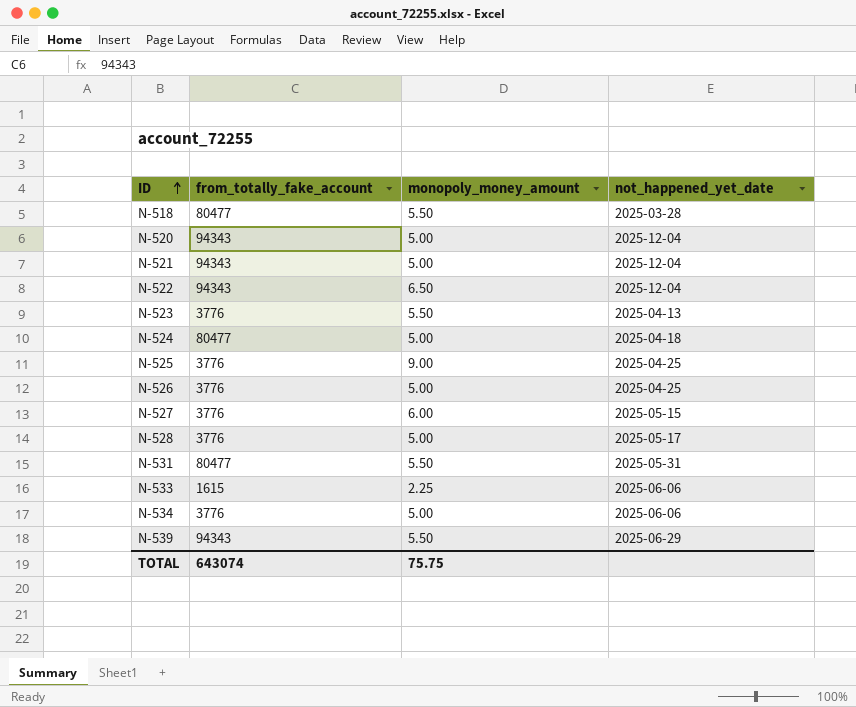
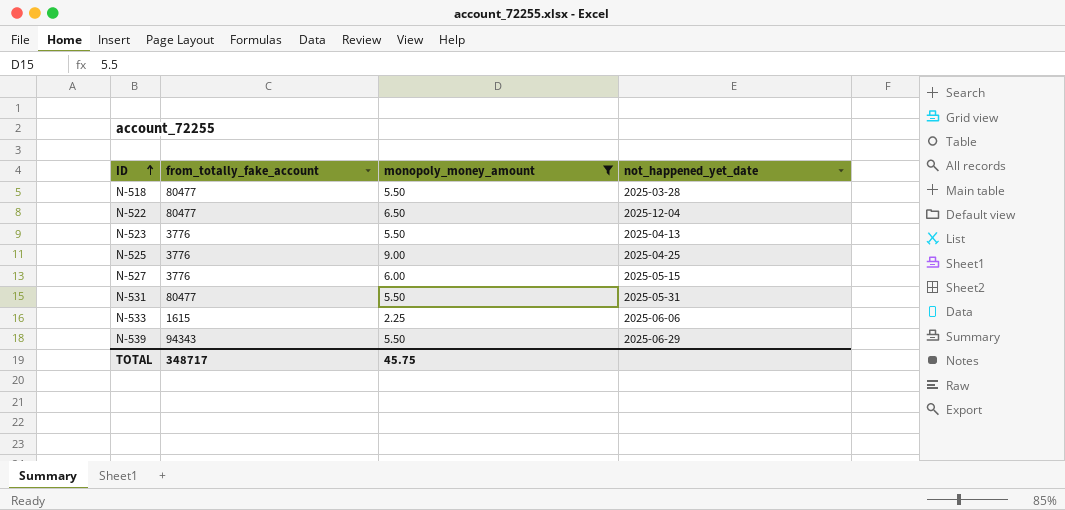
filter: none -> monopoly_money_amount != 5.00
N-522 | from_totally_fake_account: 94343 -> 80477
TOTAL | from_totally_fake_account: 643074 -> 348717
TOTAL | monopoly_money_amount: 75.75 -> 45.75

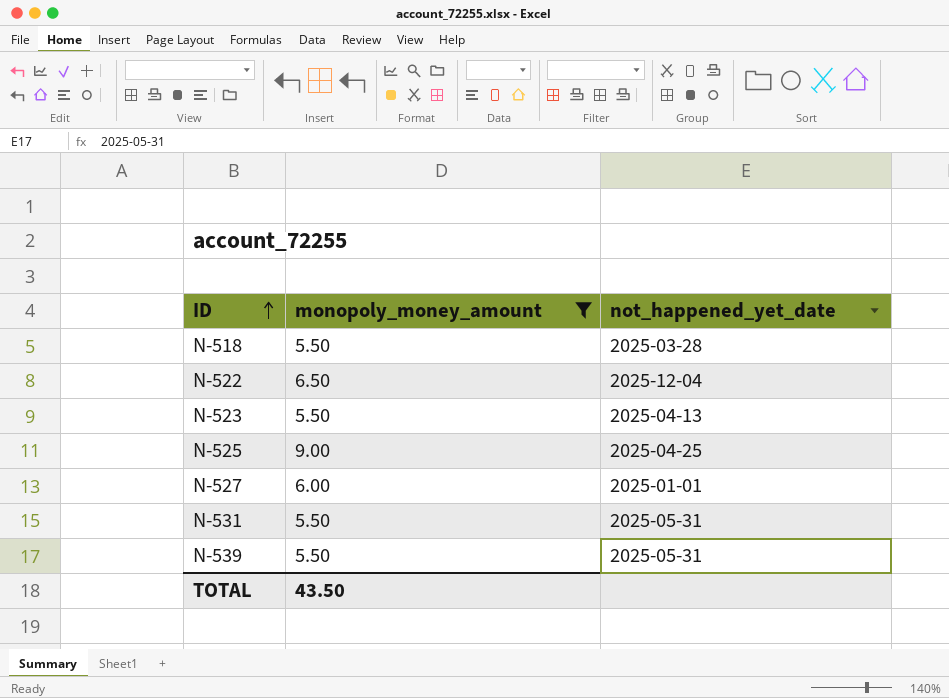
column from_totally_fake_account | position: 2 -> none
row N-533: 1615 | 2.25 | 2025-06-06 -> none
N-527 | not_happened_yet_date: 2025-05-15 -> 2025-01-01
N-539 | not_happened_yet_date: 2025-06-29 -> 2025-05-31
TOTAL | monopoly_money_amount: 45.75 -> 43.50

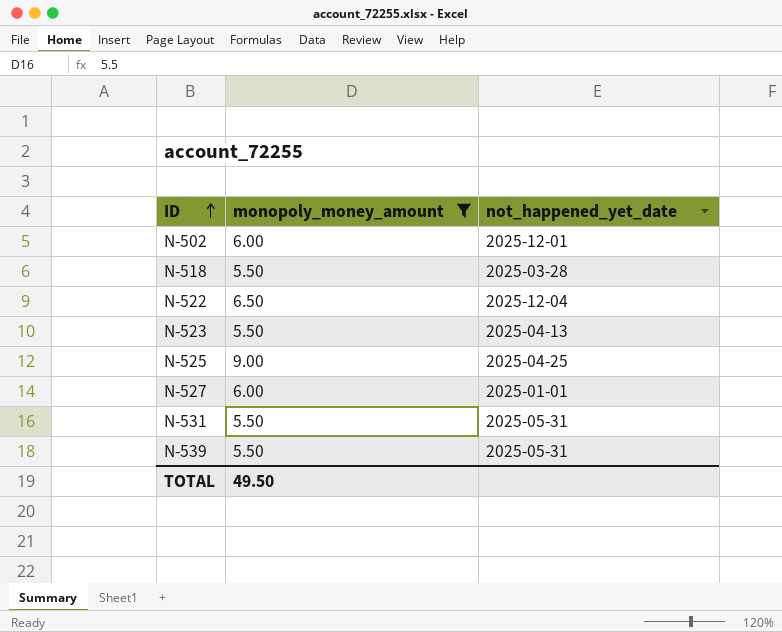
row N-502: none -> 6.00 | 2025-12-01
TOTAL | monopoly_money_amount: 43.50 -> 49.50

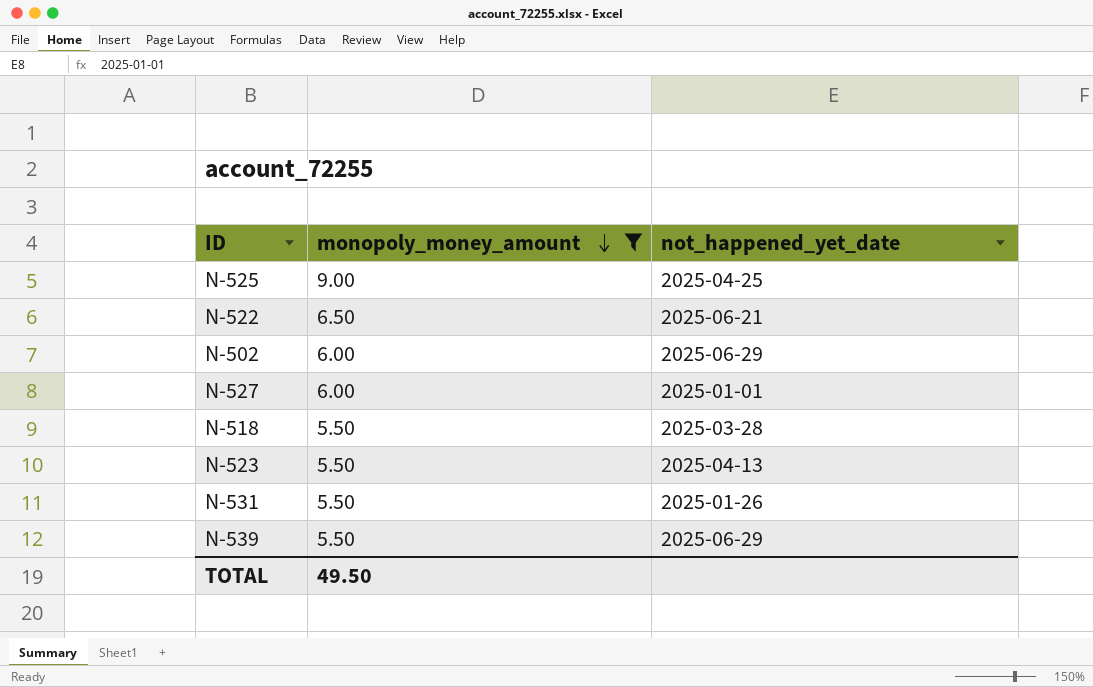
row order: ID ascending -> monopoly_money_amount descending
N-522 | not_happened_yet_date: 2025-12-04 -> 2025-06-21
N-502 | not_happened_yet_date: 2025-12-01 -> 2025-06-29
N-531 | not_happened_yet_date: 2025-05-31 -> 2025-01-26
N-539 | not_happened_yet_date: 2025-05-31 -> 2025-06-29

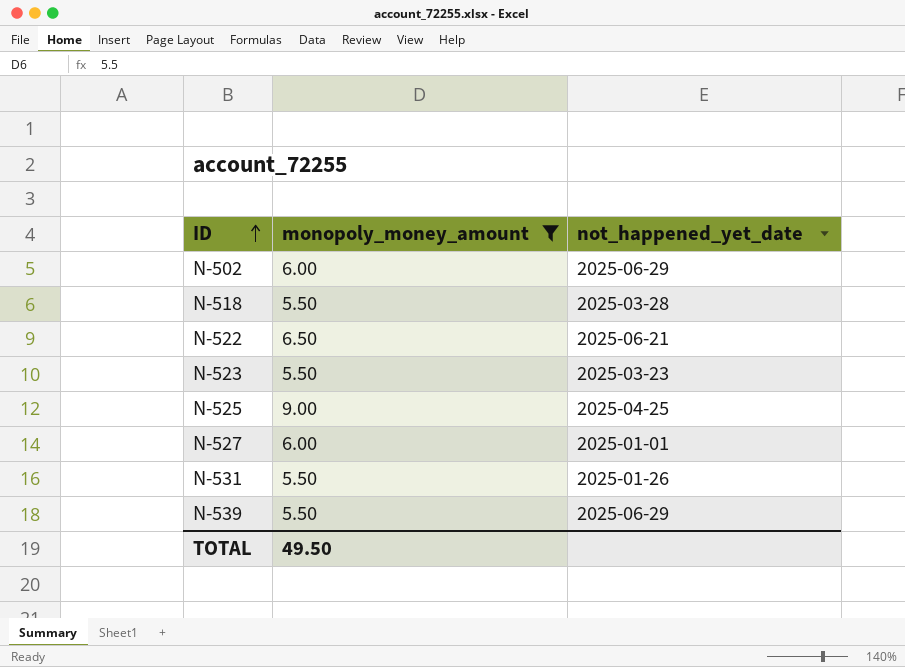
row order: monopoly_money_amount descending -> ID ascending
N-523 | not_happened_yet_date: 2025-04-13 -> 2025-03-23

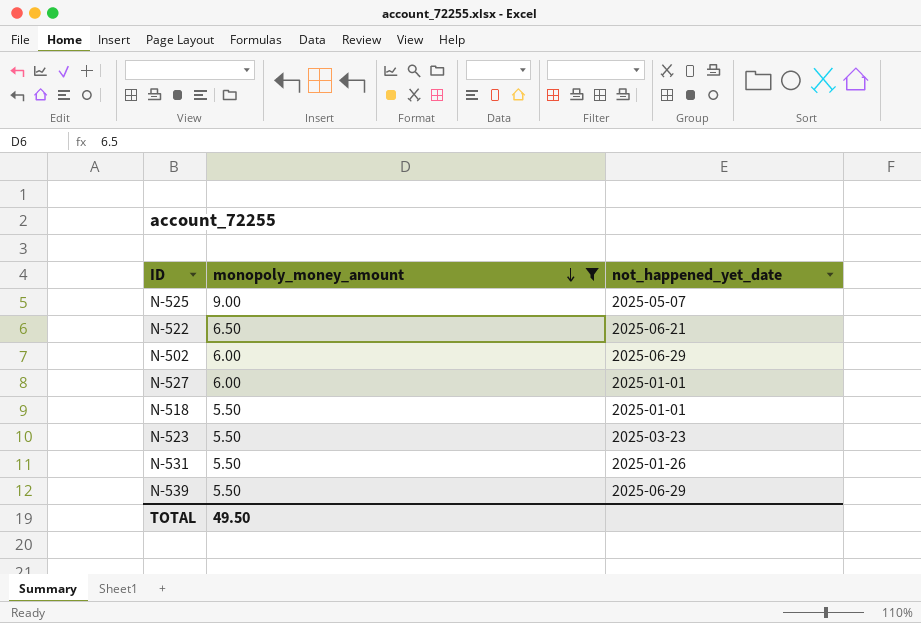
row order: ID ascending -> monopoly_money_amount descending
N-525 | not_happened_yet_date: 2025-04-25 -> 2025-05-07
N-518 | not_happened_yet_date: 2025-03-28 -> 2025-01-01

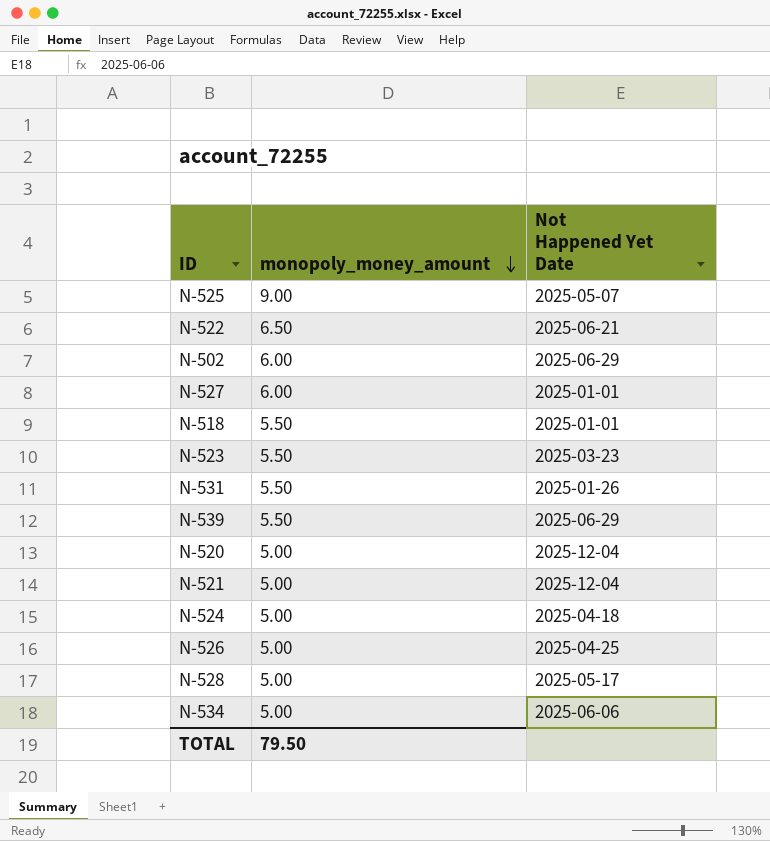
filter: monopoly_money_amount != 5.00 -> none
column name: not_happened_yet_date -> Not Happened Yet Date
TOTAL | monopoly_money_amount: 49.50 -> 79.50

